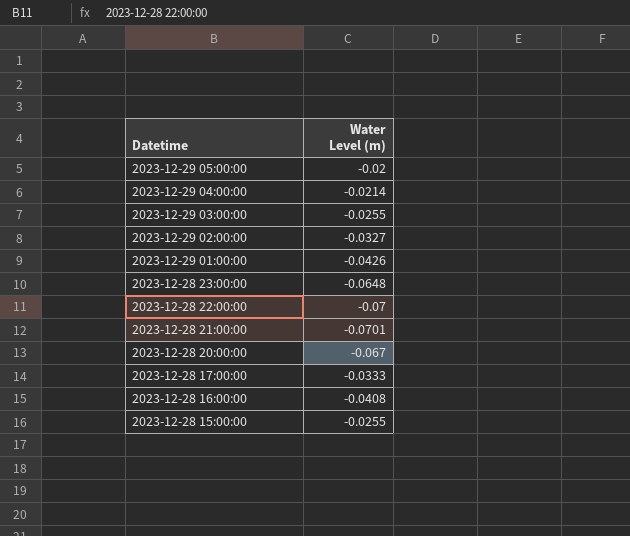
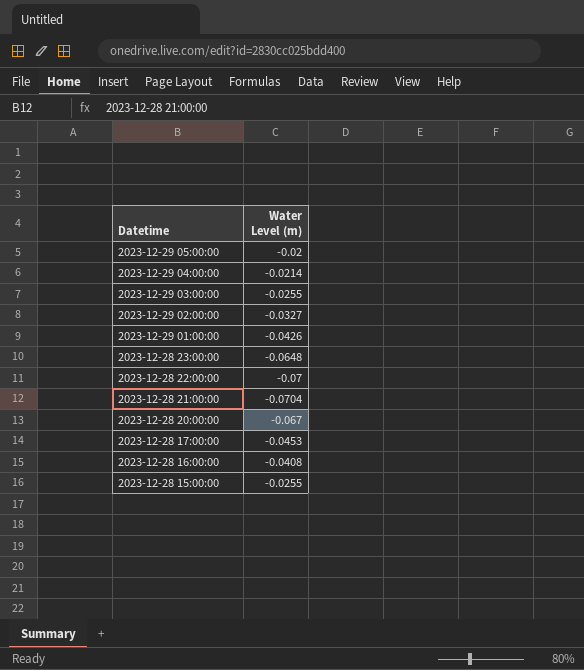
2023-12-28 21:00:00 | Water Level (m): -0.0701 -> -0.0704
2023-12-28 17:00:00 | Water Level (m): -0.0333 -> -0.0453

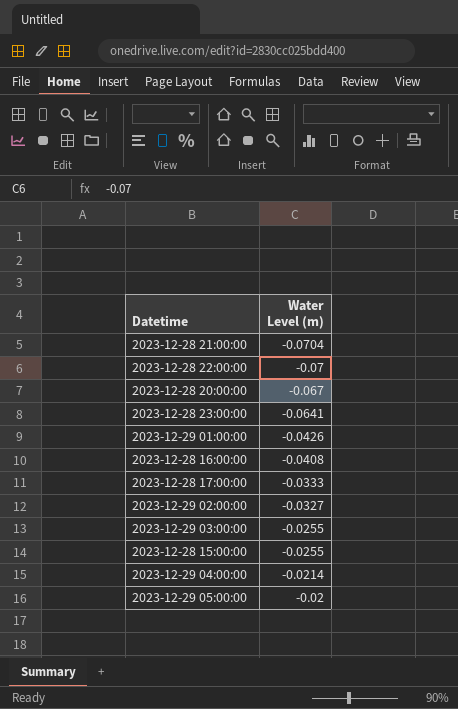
row order: Datetime descending -> Water Level (m) ascending
2023-12-28 23:00:00 | Water Level (m): -0.0648 -> -0.0641
2023-12-28 17:00:00 | Water Level (m): -0.0453 -> -0.0333

